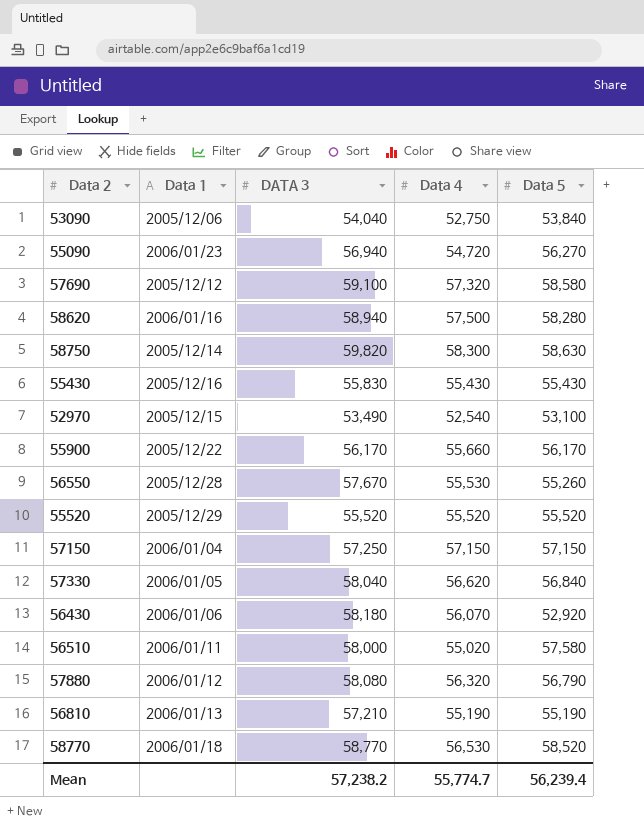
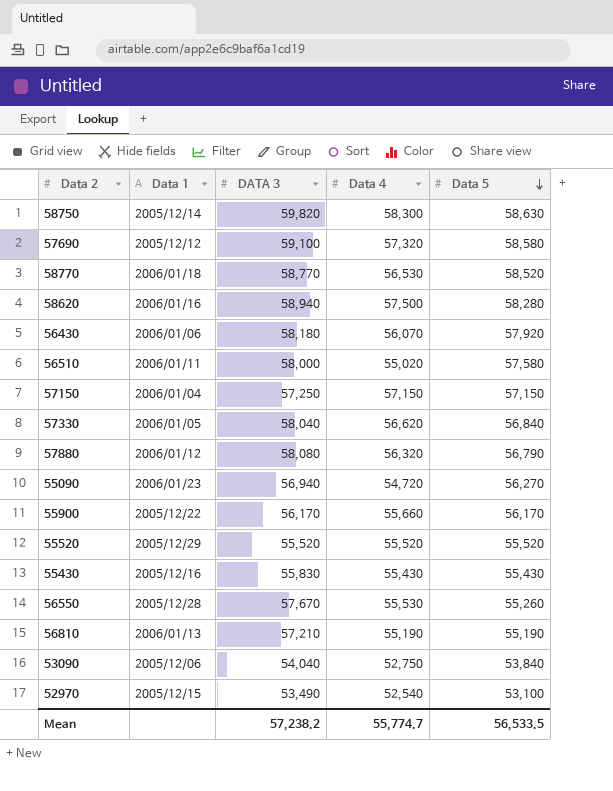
row order: none -> Data 5 descending
56430 | Data 5: 52,920 -> 57,920
Mean | Data 5: 56,239.4 -> 56,533.5

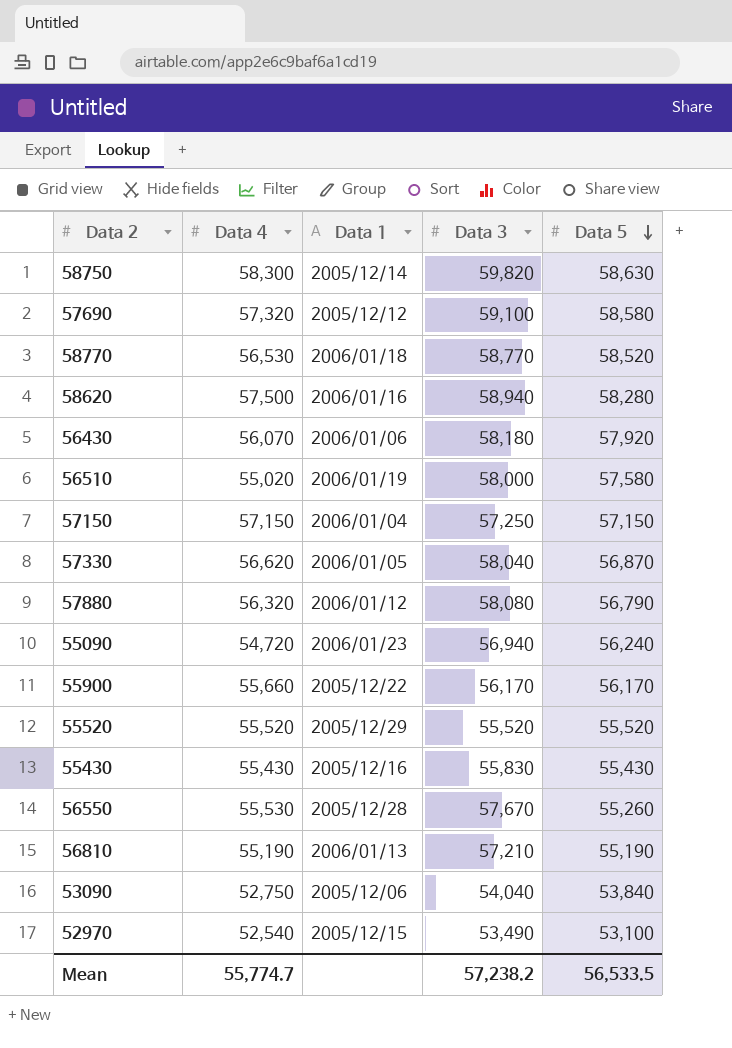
column Data 4 | position: 4 -> 2
column name: DATA 3 -> Data 3
56510 | Data 1: 2006/01/11 -> 2006/01/19
57330 | Data 5: 56,840 -> 56,870
55090 | Data 5: 56,270 -> 56,240

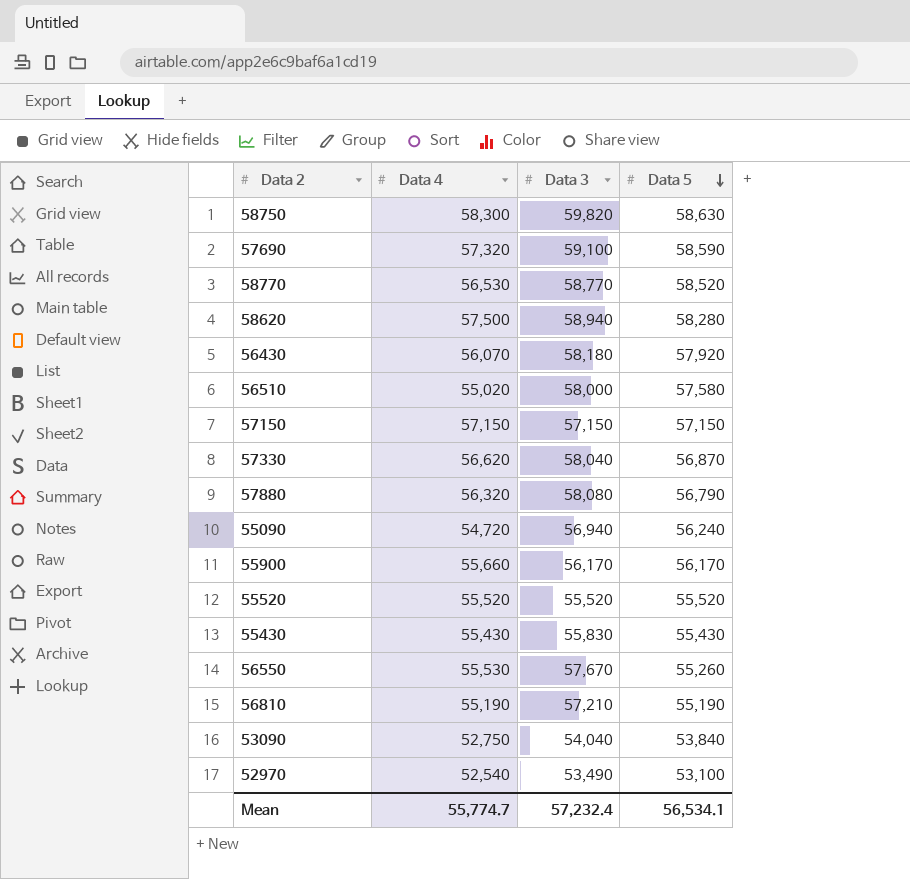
column Data 1 | position: 3 -> none
57690 | Data 5: 58,580 -> 58,590
57150 | Data 3: 57,250 -> 57,150
Mean | Data 3: 57,238.2 -> 57,232.4
Mean | Data 5: 56,533.5 -> 56,534.1

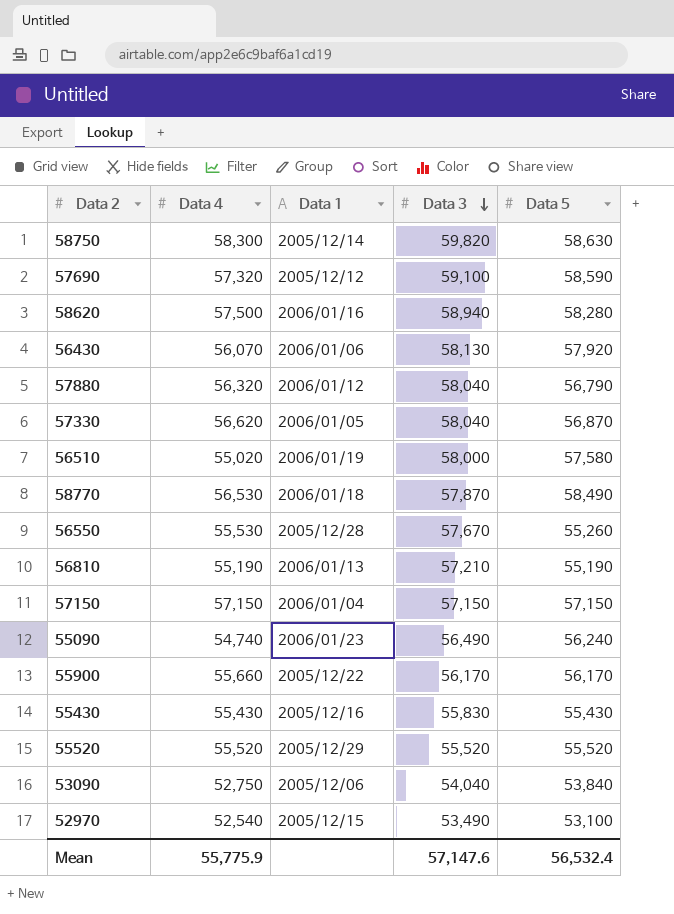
row order: Data 5 descending -> Data 3 descending
column Data 1 | position: none -> 3
56430 | Data 3: 58,180 -> 58,130
57880 | Data 3: 58,080 -> 58,040
58770 | Data 3: 58,770 -> 57,870
58770 | Data 5: 58,520 -> 58,490
55090 | Data 4: 54,720 -> 54,740
55090 | Data 3: 56,940 -> 56,490
Mean | Data 4: 55,774.7 -> 55,775.9
Mean | Data 3: 57,232.4 -> 57,147.6
Mean | Data 5: 56,534.1 -> 56,532.4

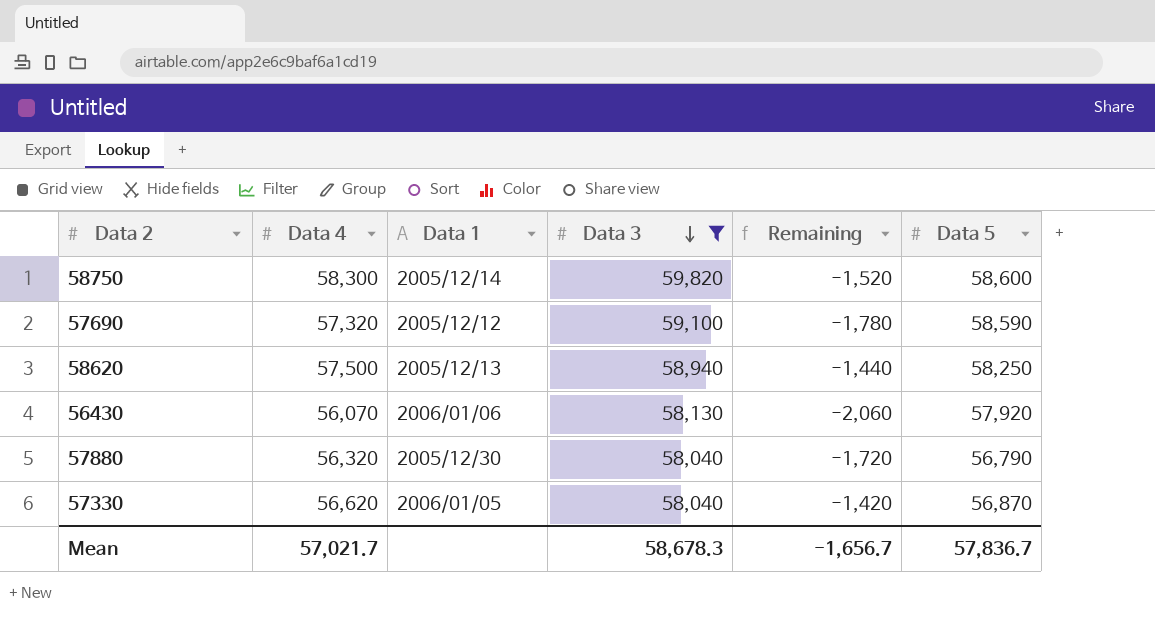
filter: none -> Data 3 >= 58,040
column Remaining | formula: none -> [Data 4] - [Data 3]
58750 | Data 5: 58,630 -> 58,600
58620 | Data 1: 2006/01/16 -> 2005/12/13
58620 | Data 5: 58,280 -> 58,250
57880 | Data 1: 2006/01/12 -> 2005/12/30
Mean | Data 4: 55,775.9 -> 57,021.7
Mean | Data 3: 57,147.6 -> 58,678.3
Mean | Data 5: 56,532.4 -> 57,836.7

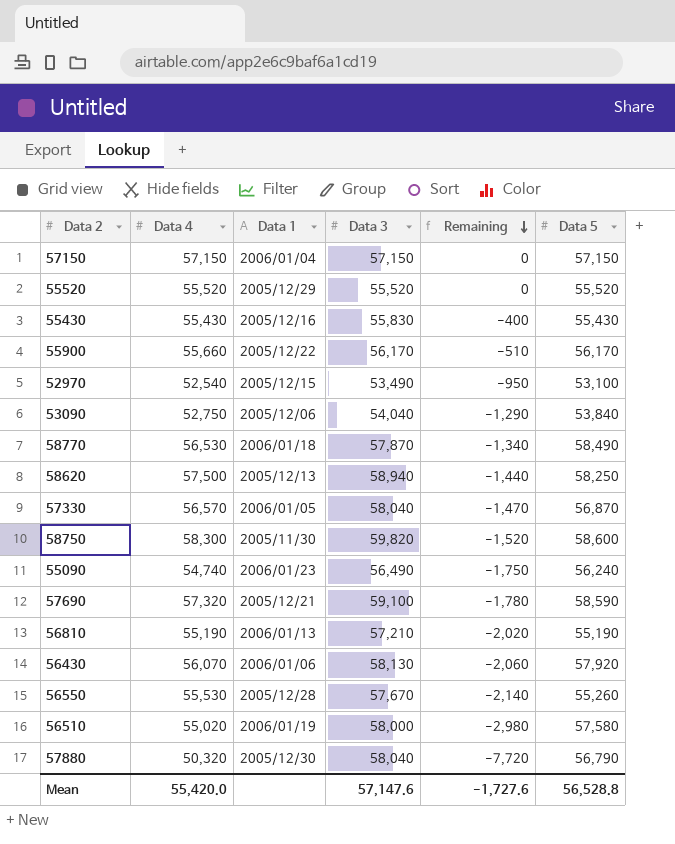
filter: Data 3 >= 58,040 -> none
row order: Data 3 descending -> Remaining descending
57330 | Data 4: 56,620 -> 56,570
57330 | Remaining: -1,420 -> -1,470
58750 | Data 1: 2005/12/14 -> 2005/11/30
57690 | Data 1: 2005/12/12 -> 2005/12/21
57880 | Data 4: 56,320 -> 50,320
57880 | Remaining: -1,720 -> -7,720
Mean | Data 4: 57,021.7 -> 55,420.0
Mean | Data 3: 58,678.3 -> 57,147.6
Mean | Remaining: -1,656.7 -> -1,727.6
Mean | Data 5: 57,836.7 -> 56,528.8

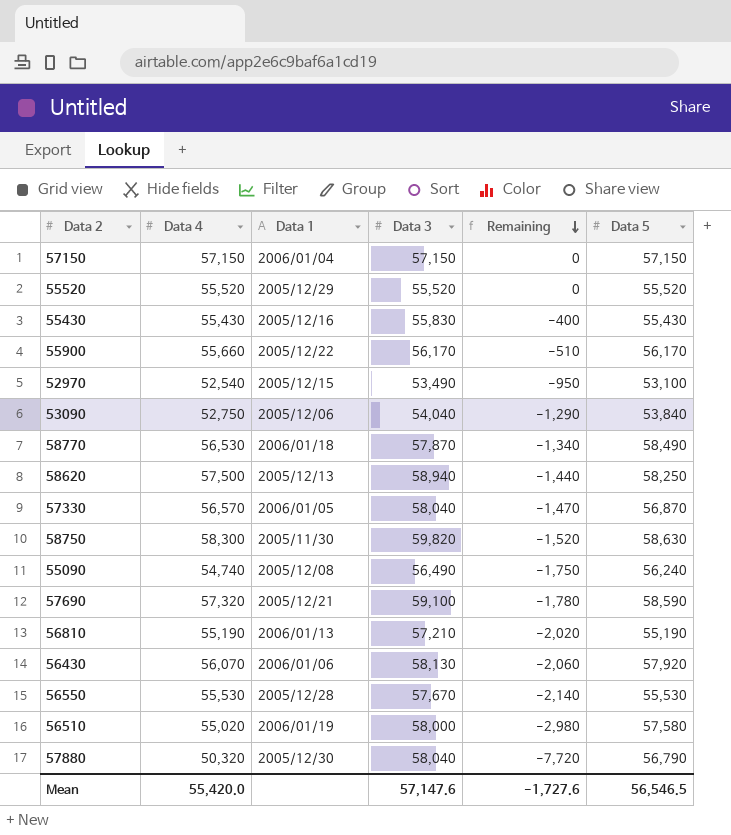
58750 | Data 5: 58,600 -> 58,630
55090 | Data 1: 2006/01/23 -> 2005/12/08
56550 | Data 5: 55,260 -> 55,530
Mean | Data 5: 56,528.8 -> 56,546.5

